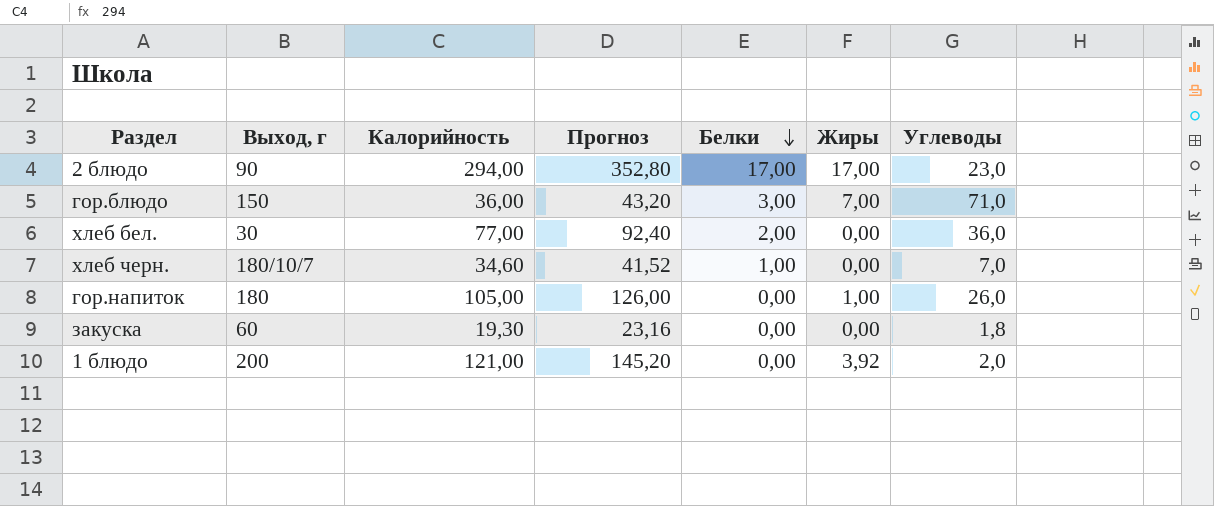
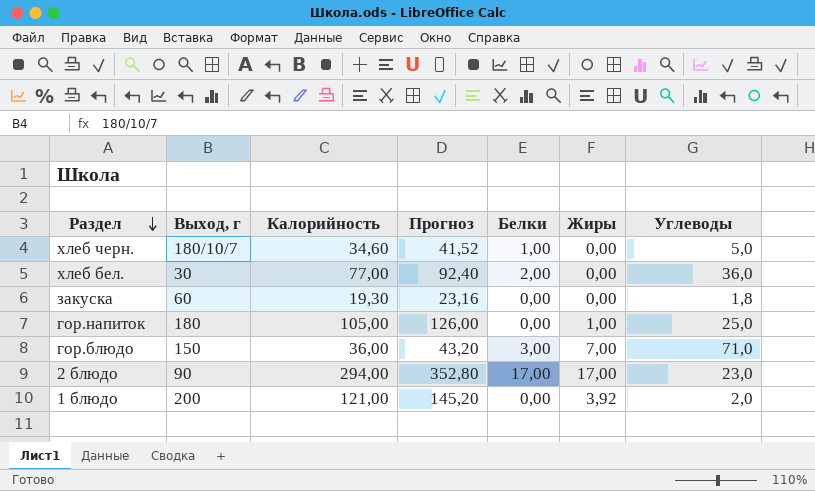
row order: Белки descending -> Раздел descending
хлеб черн. | Углеводы: 7,0 -> 5,0
гор.напиток | Углеводы: 26,0 -> 25,0

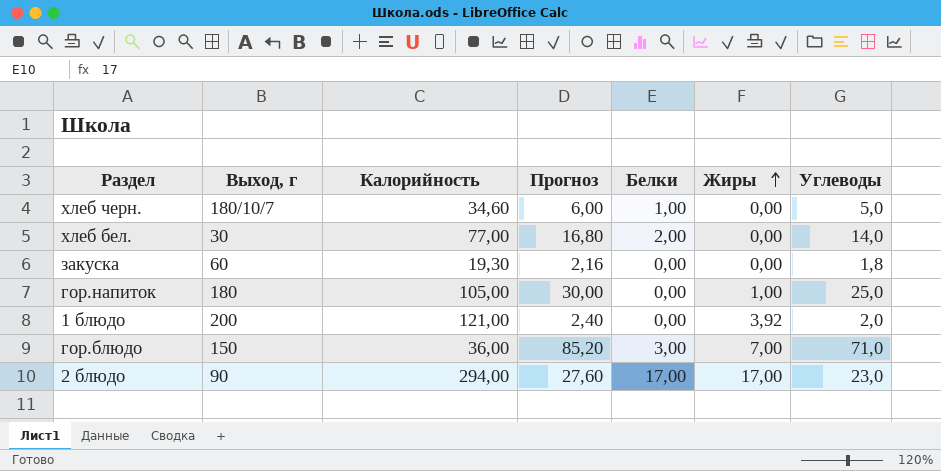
row order: Раздел descending -> Жиры ascending
column Прогноз | formula: [Калорийность] * 1,2 -> [Углеводы] * 1,2
хлеб бел. | Углеводы: 36,0 -> 14,0

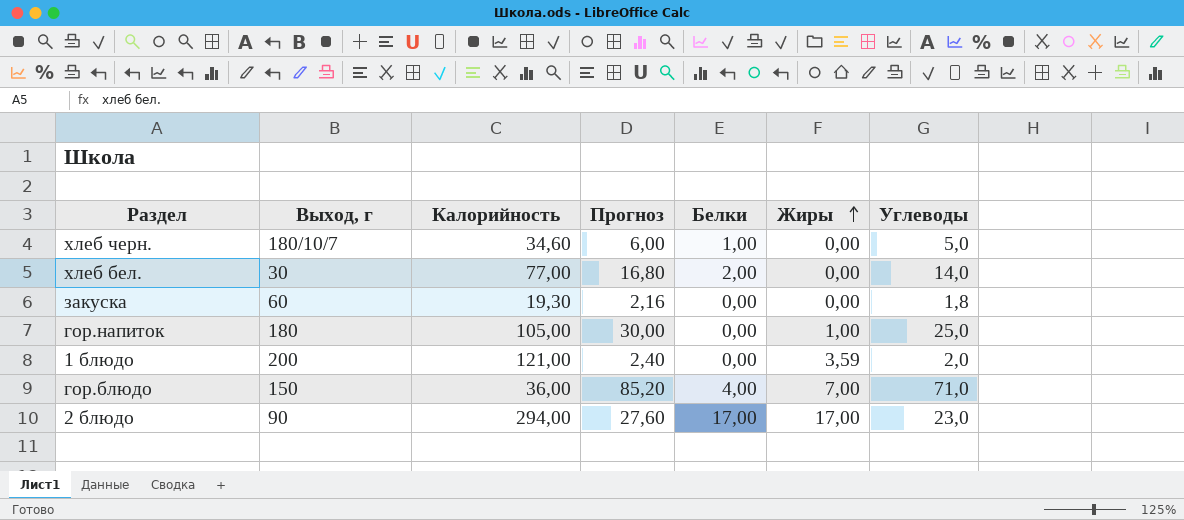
1 блюдо | Жиры: 3,92 -> 3,59
гор.блюдо | Белки: 3,00 -> 4,00

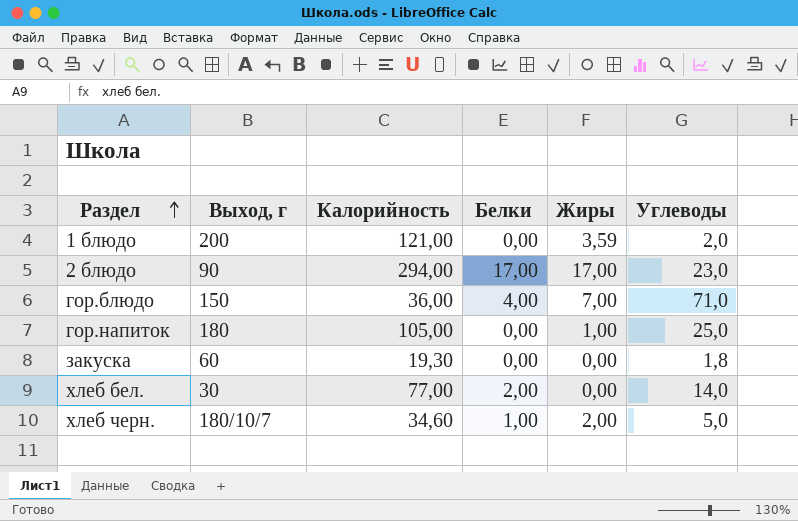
row order: Жиры ascending -> Раздел ascending
column Прогноз | formula: [Углеводы] * 1,2 -> none
хлеб черн. | Жиры: 0,00 -> 2,00

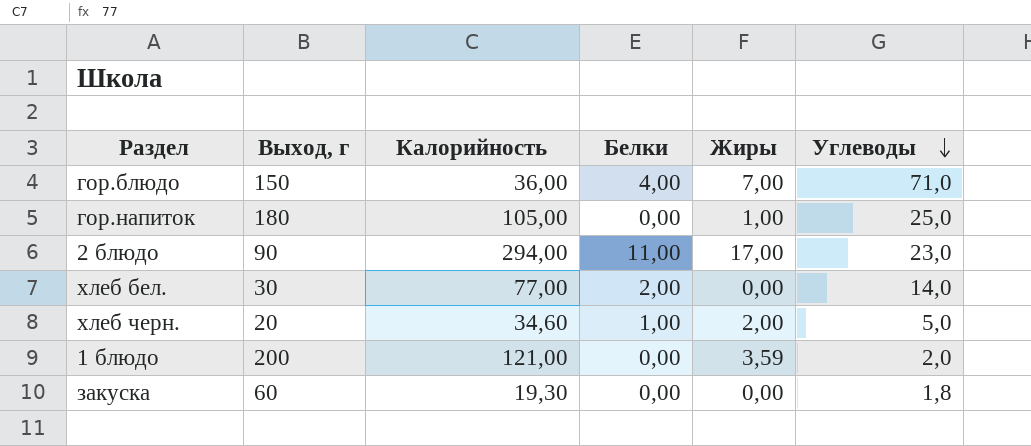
row order: Раздел ascending -> Углеводы descending
2 блюдо | Белки: 17,00 -> 11,00
хлеб черн. | Выход, г: 180/10/7 -> 20

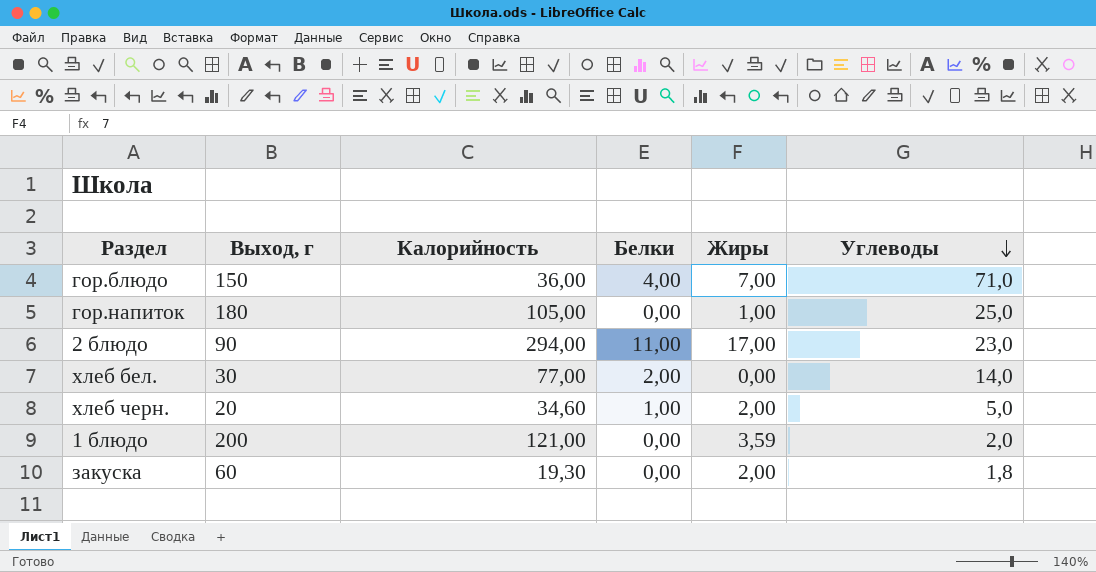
закуска | Жиры: 0,00 -> 2,00

